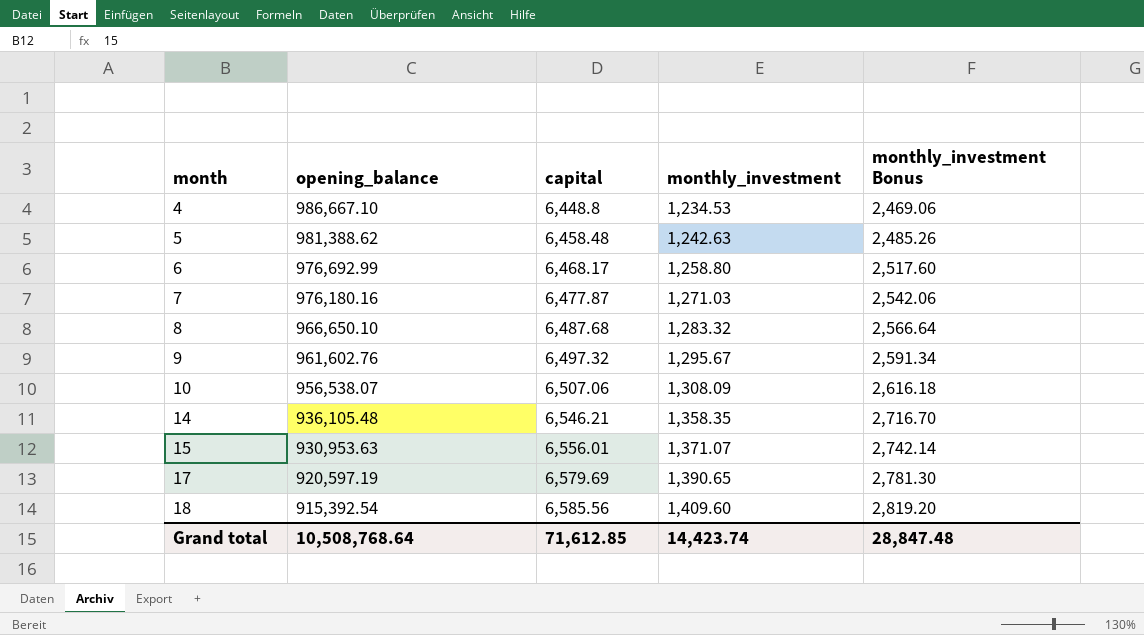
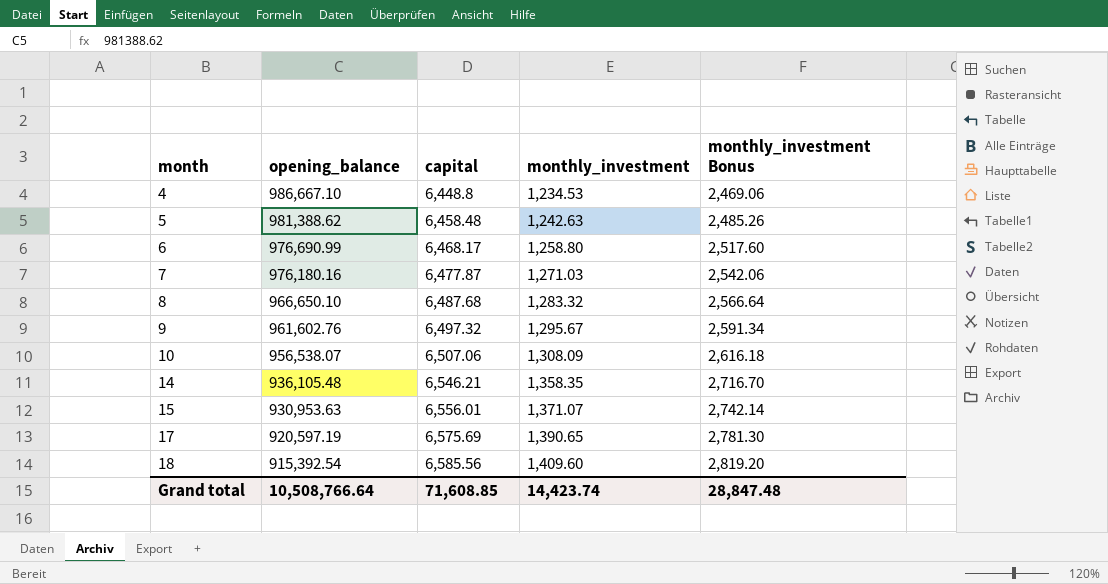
6 | opening_balance: 976,692.99 -> 976,690.99
17 | capital: 6,579.69 -> 6,575.69
Grand total | opening_balance: 10,508,768.64 -> 10,508,766.64
Grand total | capital: 71,612.85 -> 71,608.85

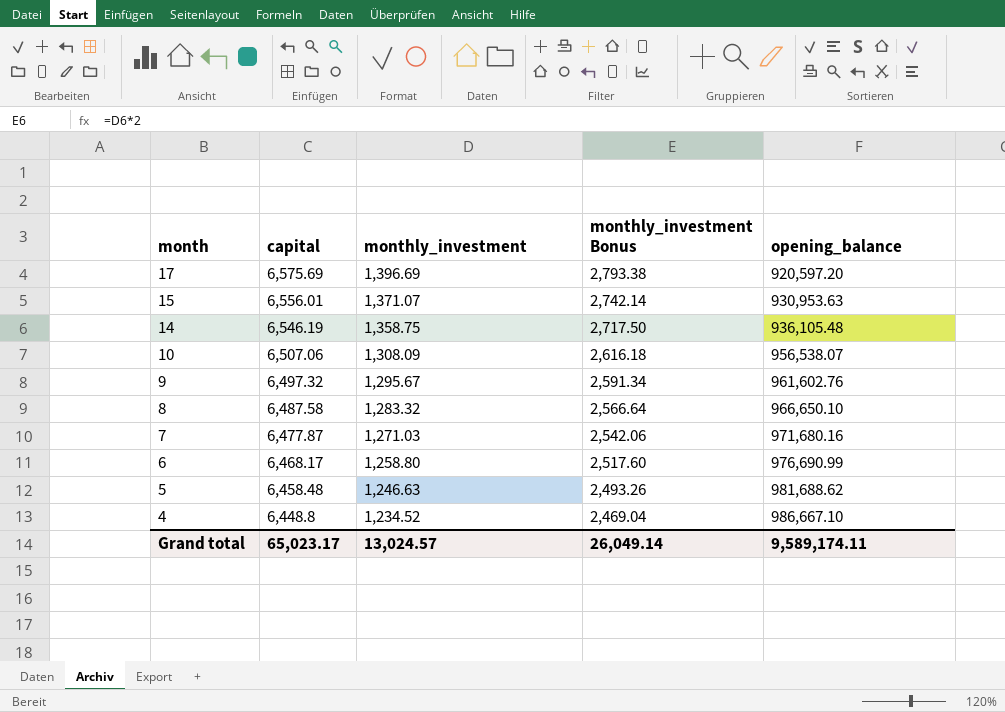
row order: month ascending -> month descending
column opening_balance | position: 2 -> 5
row 18: 915,392.54 | 6,585.56 | 1,409.60 | 2,819.20 -> none
17 | monthly_investment: 1,390.65 -> 1,396.69
17 | monthly_investment Bonus: 2,781.30 -> 2,793.38
17 | opening_balance: 920,597.19 -> 920,597.20
14 | capital: 6,546.21 -> 6,546.19
14 | monthly_investment: 1,358.35 -> 1,358.75
14 | monthly_investment Bonus: 2,716.70 -> 2,717.50
8 | capital: 6,487.68 -> 6,487.58
7 | opening_balance: 976,180.16 -> 971,680.16
5 | monthly_investment: 1,242.63 -> 1,246.63
5 | monthly_investment Bonus: 2,485.26 -> 2,493.26
5 | opening_balance: 981,388.62 -> 981,688.62
4 | monthly_investment: 1,234.53 -> 1,234.52
4 | monthly_investment Bonus: 2,469.06 -> 2,469.04
Grand total | capital: 71,608.85 -> 65,023.17
Grand total | monthly_investment: 14,423.74 -> 13,024.57
Grand total | monthly_investment Bonus: 28,847.48 -> 26,049.14
Grand total | opening_balance: 10,508,766.64 -> 9,589,174.11

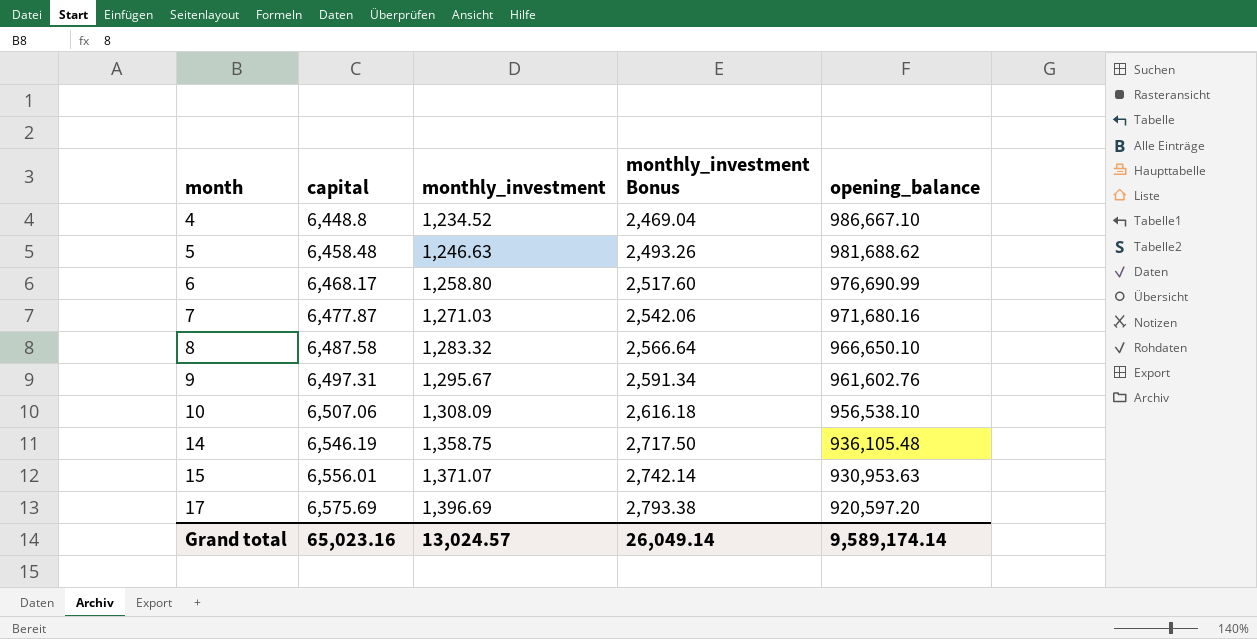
row order: month descending -> month ascending
9 | capital: 6,497.32 -> 6,497.31
10 | opening_balance: 956,538.07 -> 956,538.10
Grand total | capital: 65,023.17 -> 65,023.16
Grand total | opening_balance: 9,589,174.11 -> 9,589,174.14

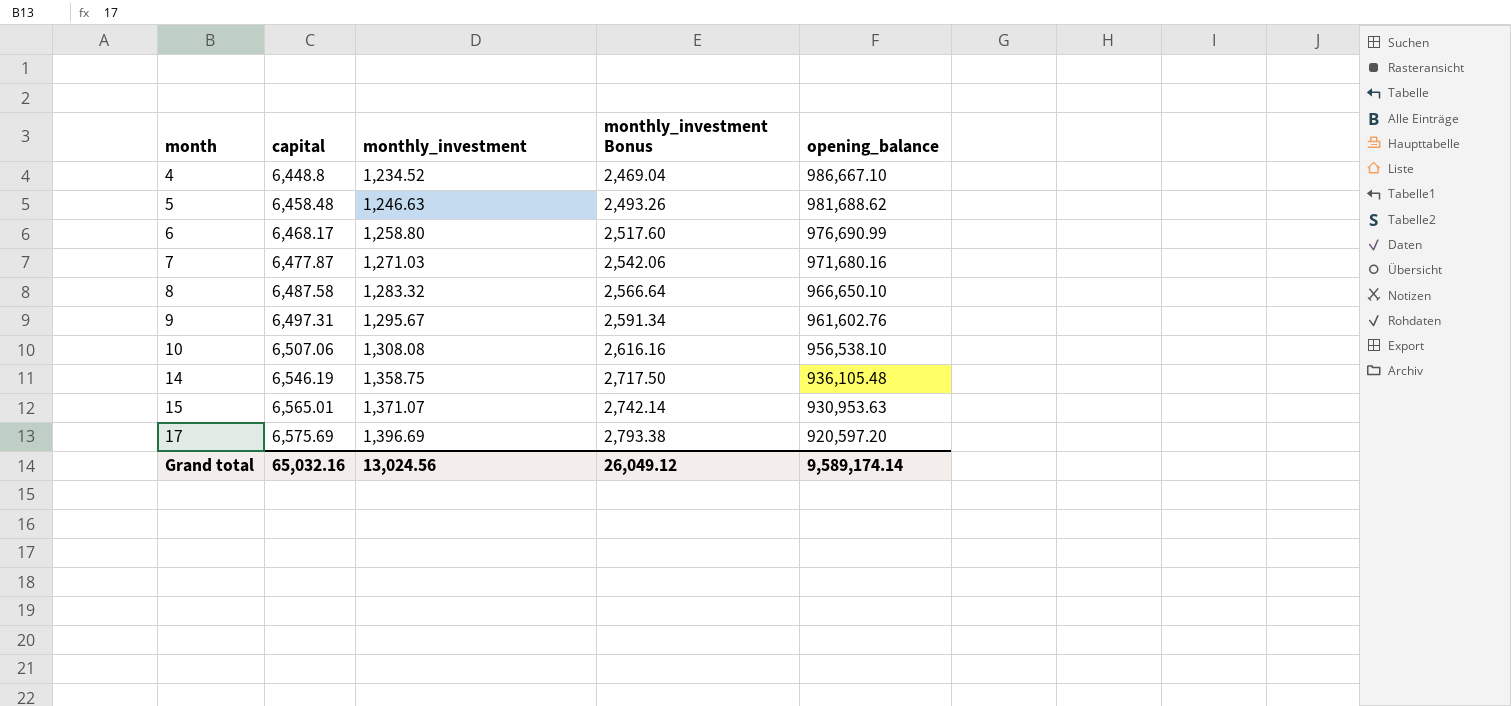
10 | monthly_investment: 1,308.09 -> 1,308.08
10 | monthly_investment Bonus: 2,616.18 -> 2,616.16
15 | capital: 6,556.01 -> 6,565.01
Grand total | capital: 65,023.16 -> 65,032.16
Grand total | monthly_investment: 13,024.57 -> 13,024.56
Grand total | monthly_investment Bonus: 26,049.14 -> 26,049.12

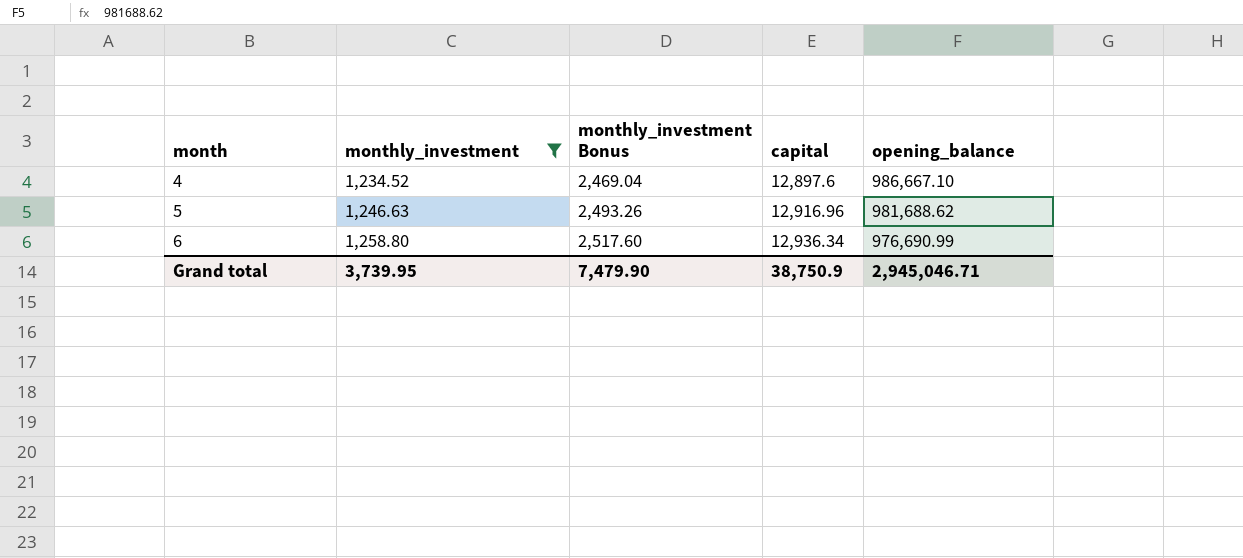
filter: none -> monthly_investment <= 1,258.80
column capital | position: 2 -> 4
4 | capital: 6,448.8 -> 12,897.6
5 | capital: 6,458.48 -> 12,916.96
6 | capital: 6,468.17 -> 12,936.34
Grand total | monthly_investment: 13,024.56 -> 3,739.95
Grand total | monthly_investment Bonus: 26,049.12 -> 7,479.90
Grand total | capital: 65,032.16 -> 38,750.9
Grand total | opening_balance: 9,589,174.14 -> 2,945,046.71

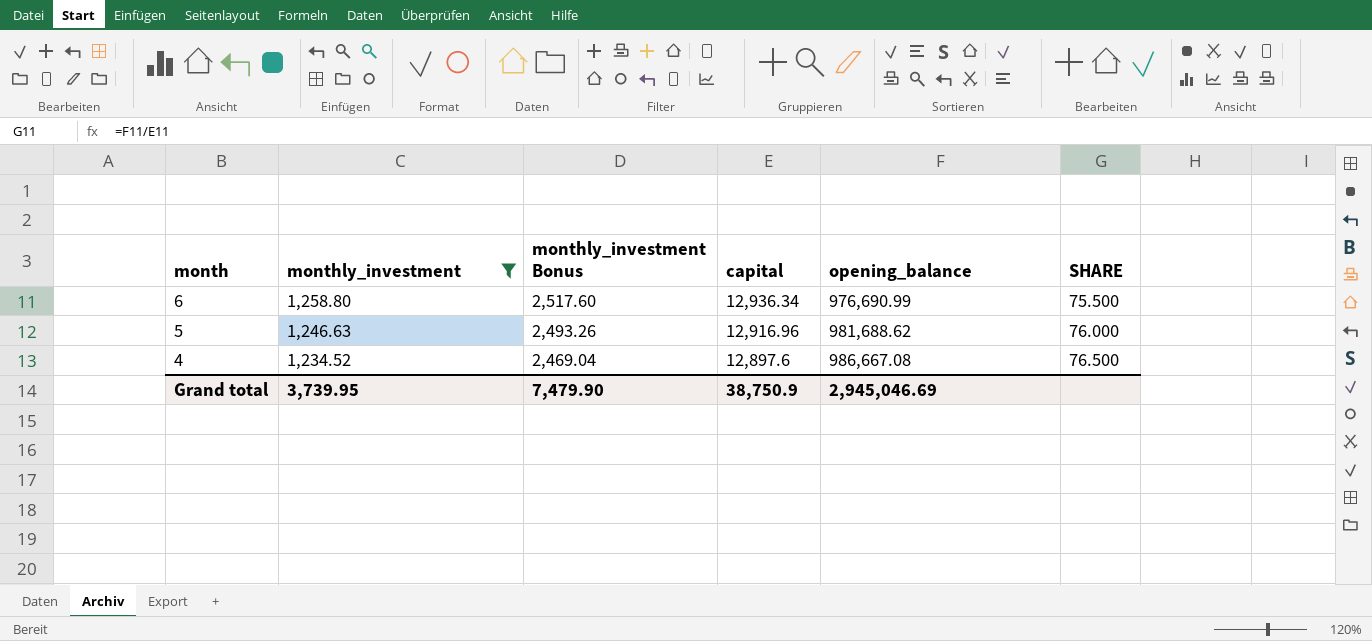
row order: month ascending -> month descending
column SHARE | formula: none -> [opening_balance] / [capital]
4 | opening_balance: 986,667.10 -> 986,667.08
Grand total | opening_balance: 2,945,046.71 -> 2,945,046.69

